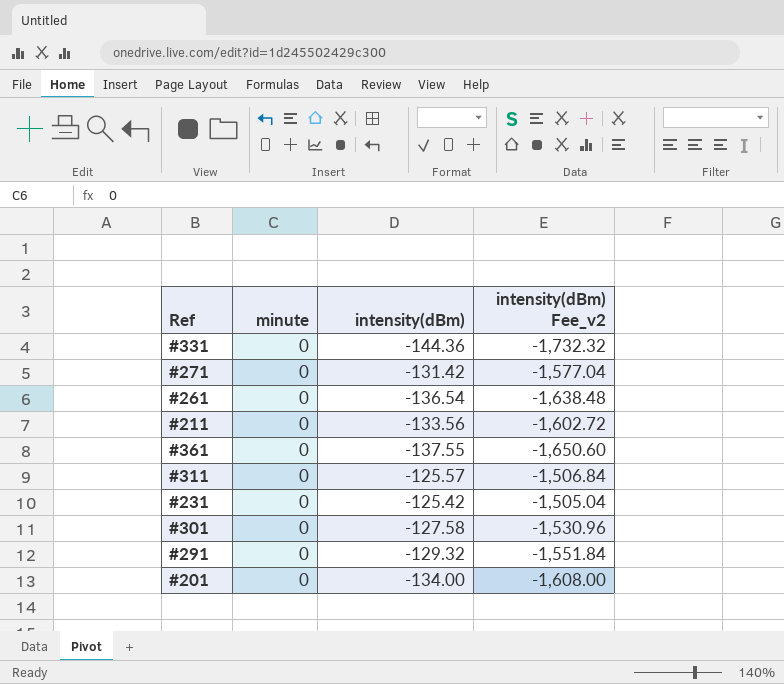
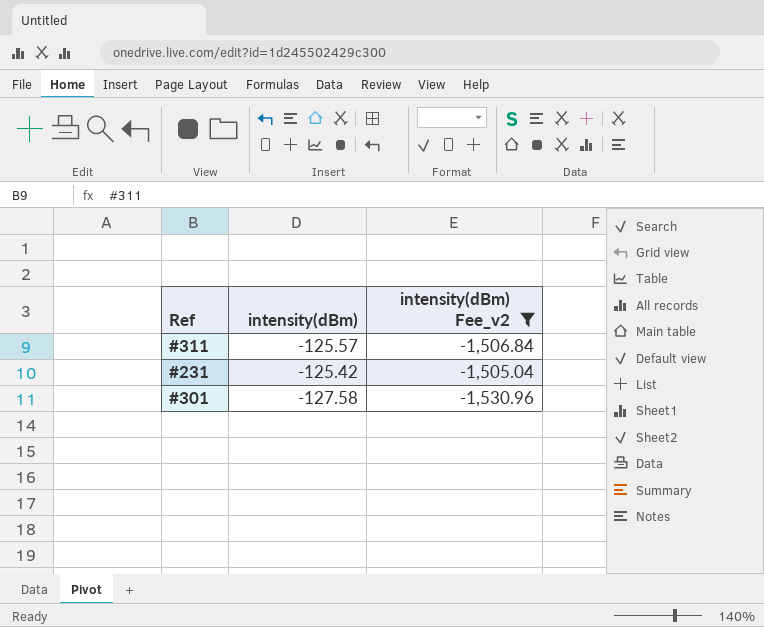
filter: none -> intensity(dBm) Fee_v2 >= -1,530.96
column minute | position: 2 -> none

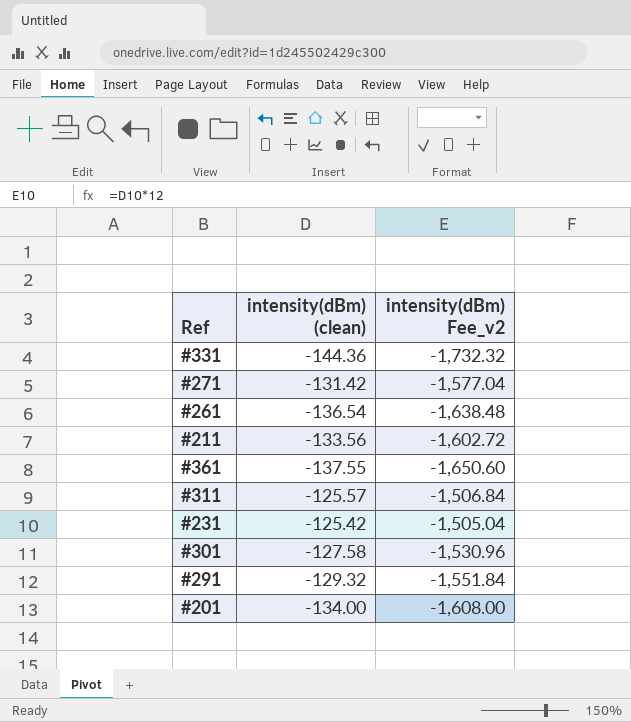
filter: intensity(dBm) Fee_v2 >= -1,530.96 -> none
column name: intensity(dBm) -> intensity(dBm) (clean)

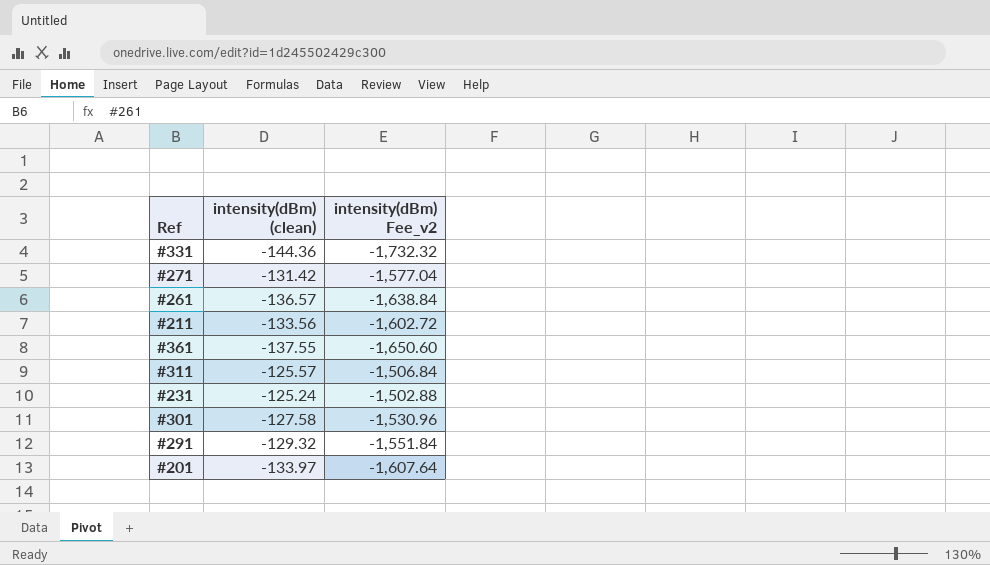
#261 | intensity(dBm) (clean): -136.54 -> -136.57
#261 | intensity(dBm) Fee_v2: -1,638.48 -> -1,638.84
#231 | intensity(dBm) (clean): -125.42 -> -125.24
#231 | intensity(dBm) Fee_v2: -1,505.04 -> -1,502.88
#201 | intensity(dBm) (clean): -134.00 -> -133.97
#201 | intensity(dBm) Fee_v2: -1,608.00 -> -1,607.64

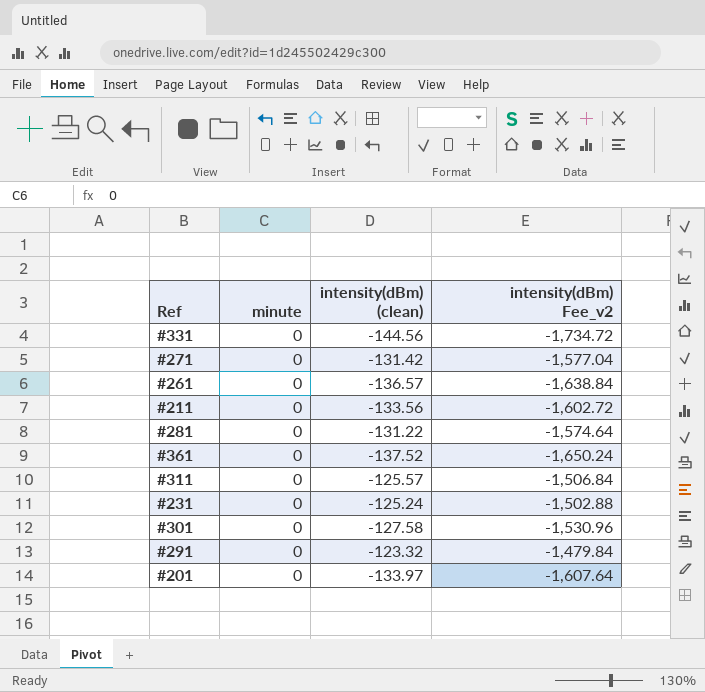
column minute | position: none -> 2
#331 | intensity(dBm) (clean): -144.36 -> -144.56
#331 | intensity(dBm) Fee_v2: -1,732.32 -> -1,734.72
row #281: none -> 0 | -131.22 | -1,574.64
#361 | intensity(dBm) (clean): -137.55 -> -137.52
#361 | intensity(dBm) Fee_v2: -1,650.60 -> -1,650.24
#291 | intensity(dBm) (clean): -129.32 -> -123.32
#291 | intensity(dBm) Fee_v2: -1,551.84 -> -1,479.84

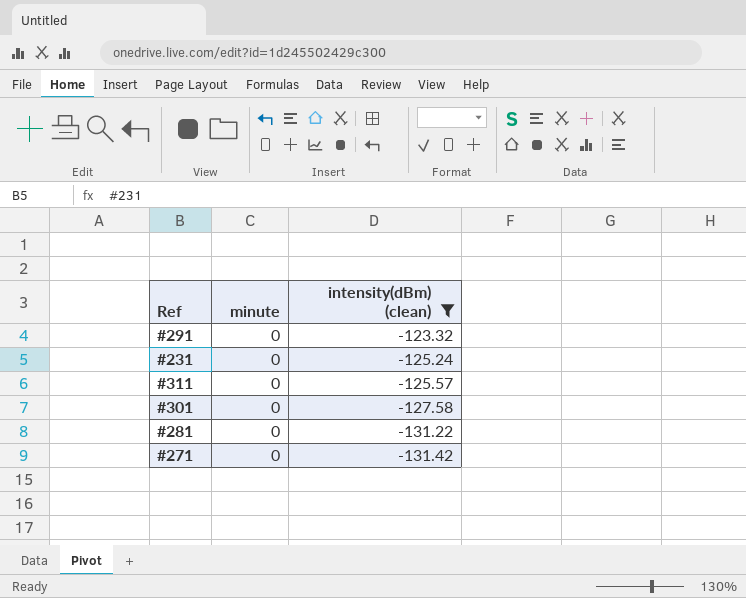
filter: none -> intensity(dBm) (clean) >= -131.42
row order: none -> intensity(dBm) (clean) descending
column intensity(dBm) Fee_v2 | formula: [intensity(dBm) (clean)] * 12 -> none

